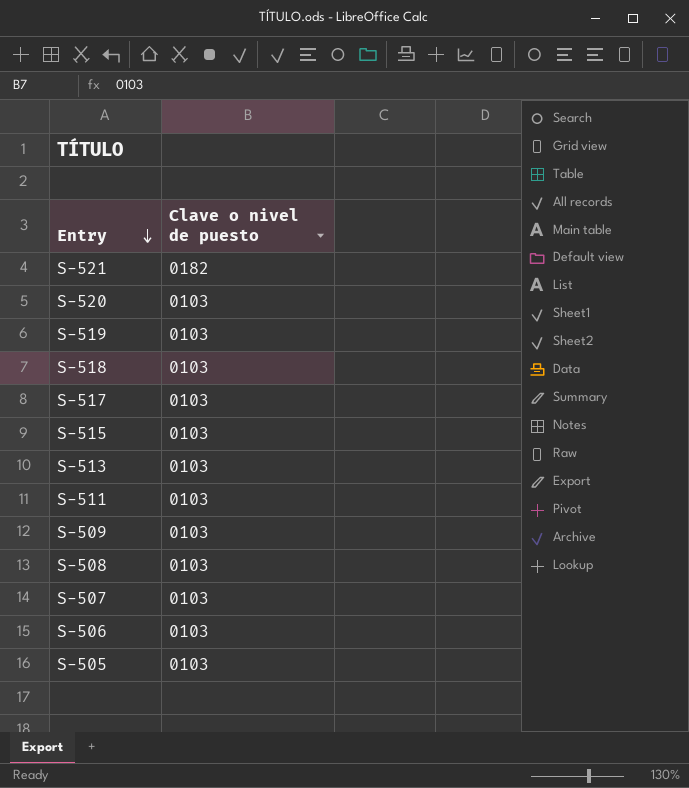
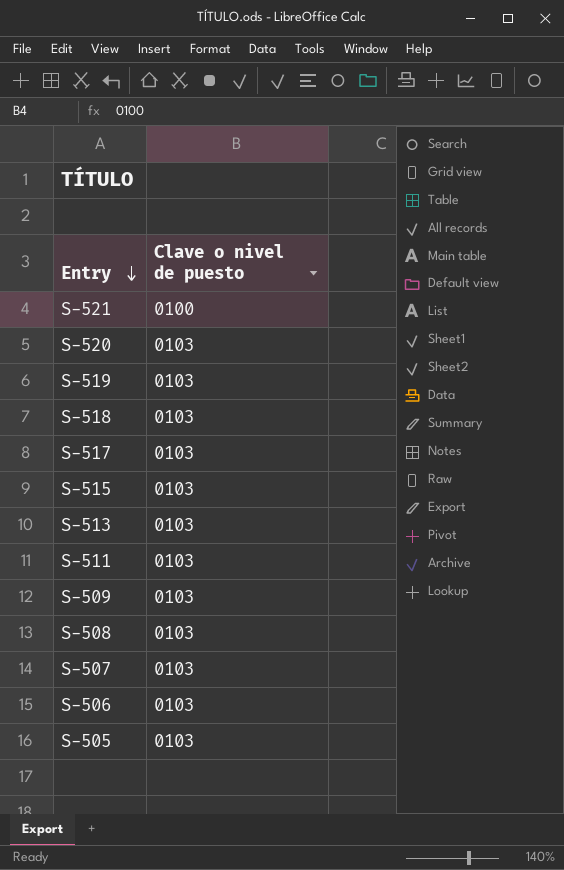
S-521 | Clave o nivel de puesto: 0182 -> 0100

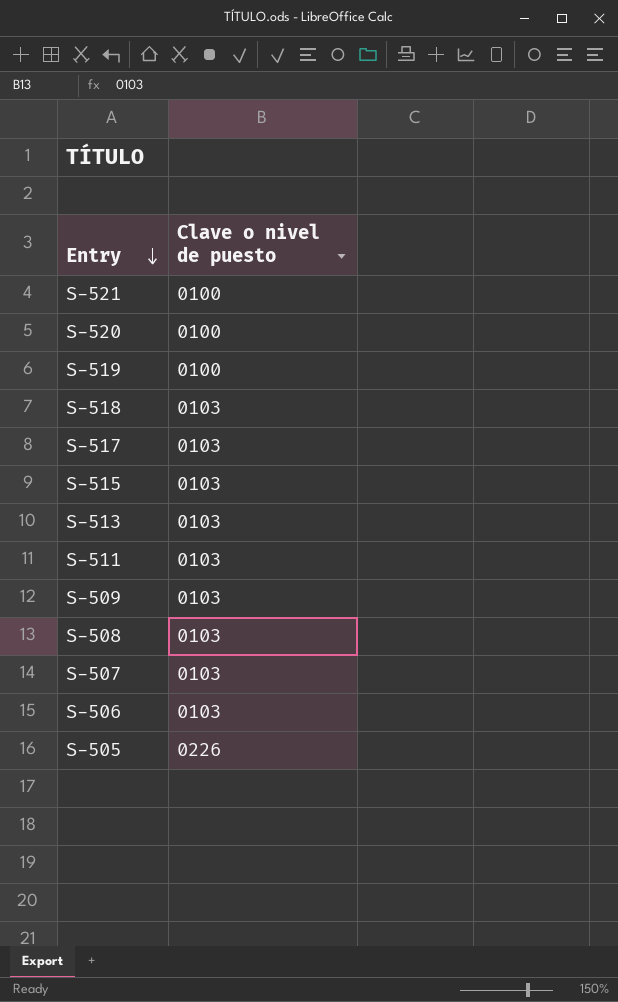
S-520 | Clave o nivel de puesto: 0103 -> 0100
S-519 | Clave o nivel de puesto: 0103 -> 0100
S-505 | Clave o nivel de puesto: 0103 -> 0226

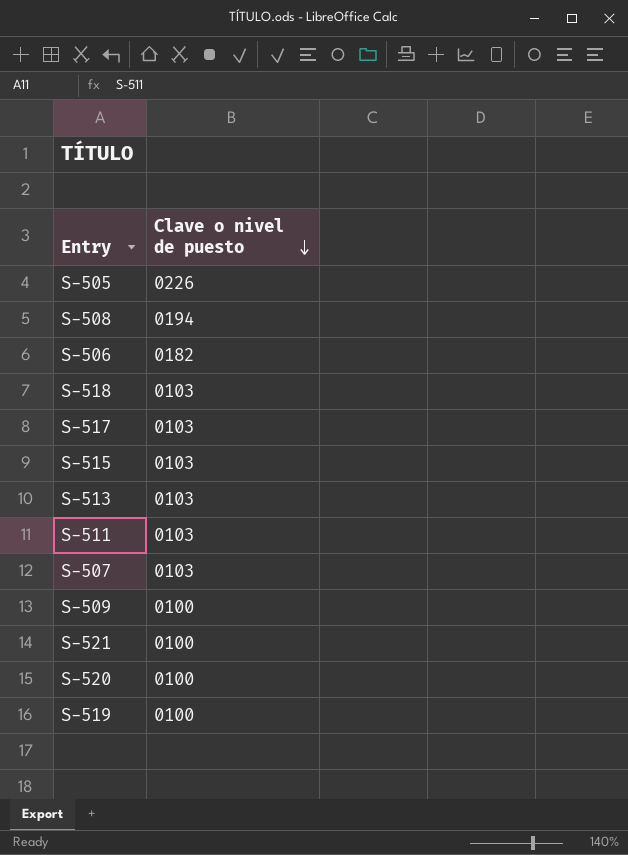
row order: Entry descending -> Clave o nivel de puesto descending
S-508 | Clave o nivel de puesto: 0103 -> 0194
S-506 | Clave o nivel de puesto: 0103 -> 0182
S-509 | Clave o nivel de puesto: 0103 -> 0100

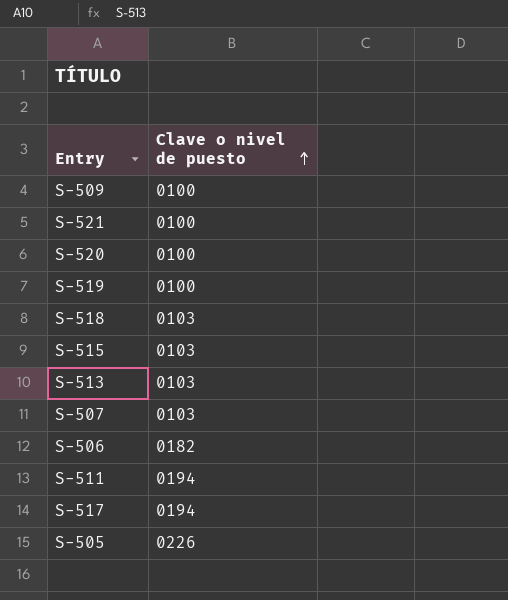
row order: Clave o nivel de puesto descending -> Clave o nivel de puesto ascending
row S-508: 0194 -> none
S-511 | Clave o nivel de puesto: 0103 -> 0194
S-517 | Clave o nivel de puesto: 0103 -> 0194

